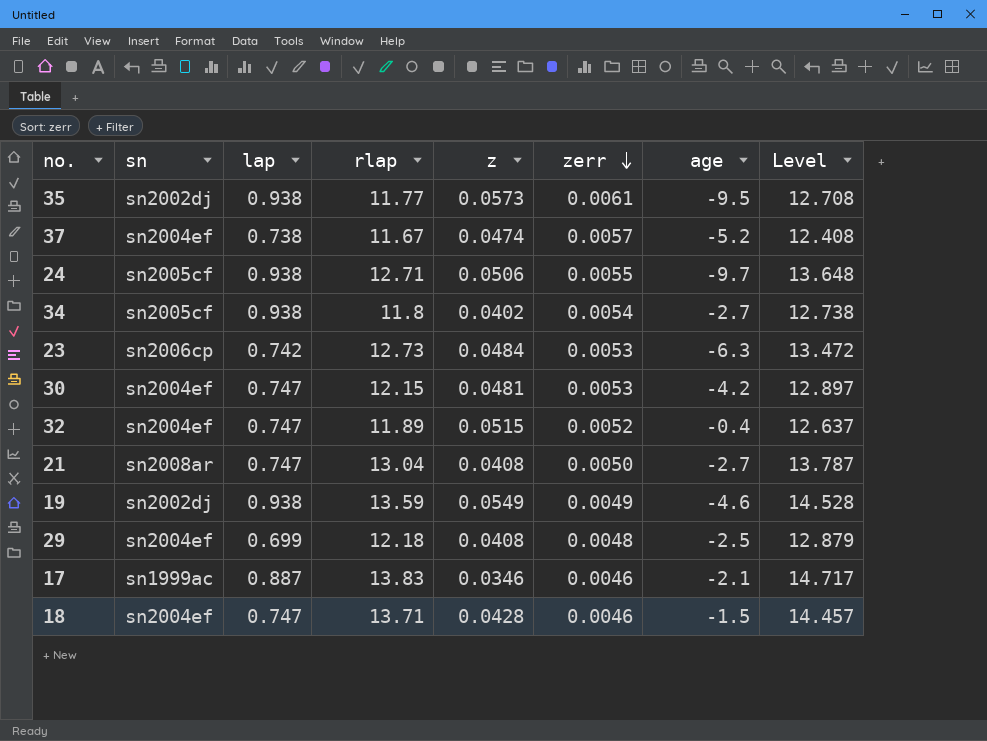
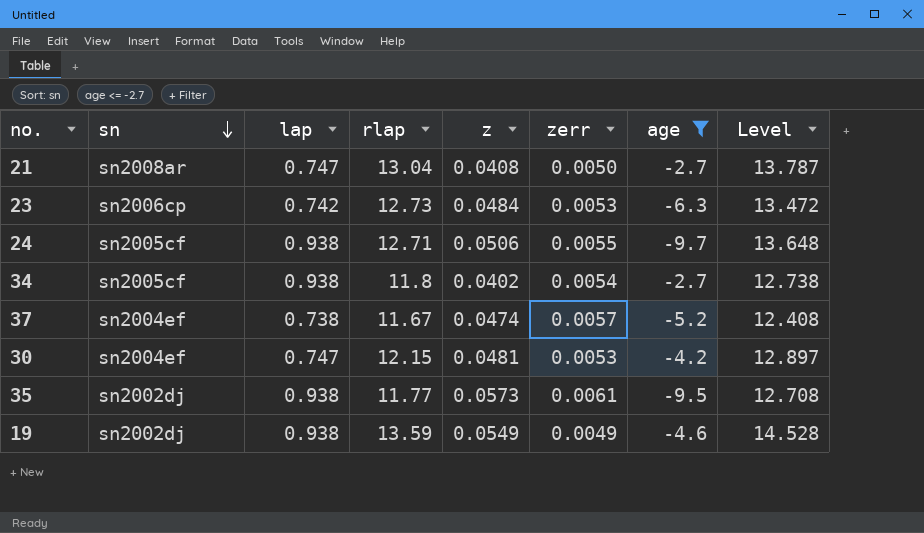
filter: none -> age <= -2.7
row order: zerr descending -> sn descending

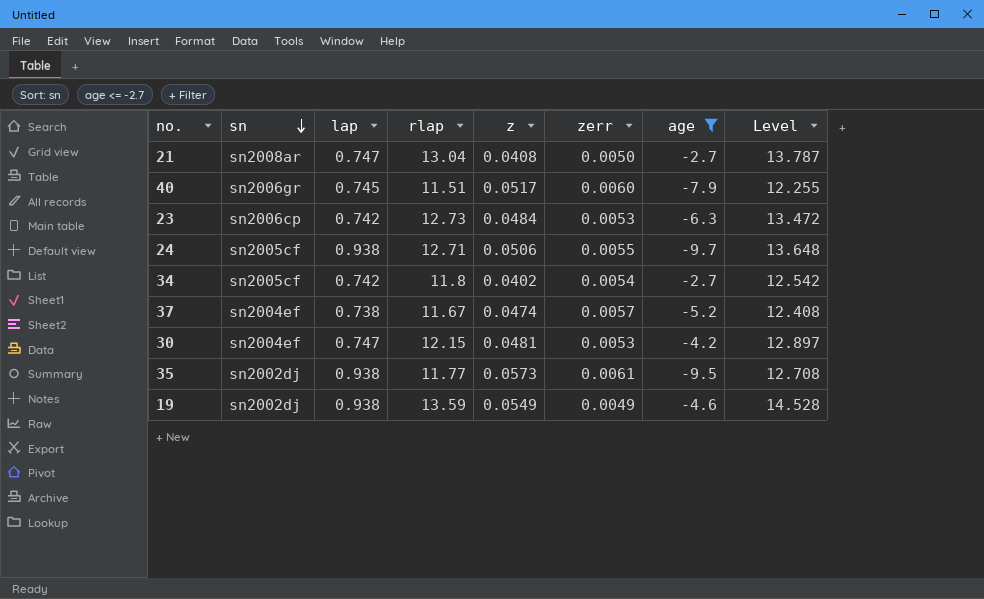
row 40: none -> sn2006gr | 0.745 | 11.51 | 0.0517 | 0.0060 | -7.9 | 12.255
34 | lap: 0.938 -> 0.742
34 | Level: 12.738 -> 12.542

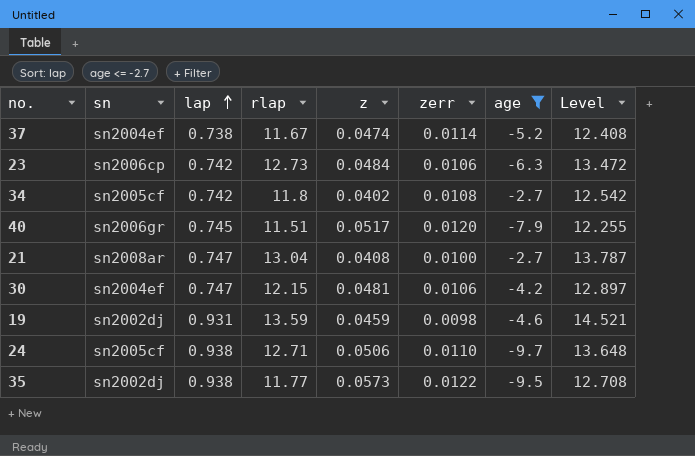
row order: sn descending -> lap ascending
37 | zerr: 0.0057 -> 0.0114
23 | zerr: 0.0053 -> 0.0106
34 | zerr: 0.0054 -> 0.0108
40 | zerr: 0.0060 -> 0.0120
21 | zerr: 0.0050 -> 0.0100
30 | zerr: 0.0053 -> 0.0106
19 | lap: 0.938 -> 0.931
19 | z: 0.0549 -> 0.0459
19 | zerr: 0.0049 -> 0.0098
19 | Level: 14.528 -> 14.521
24 | zerr: 0.0055 -> 0.0110
35 | zerr: 0.0061 -> 0.0122

